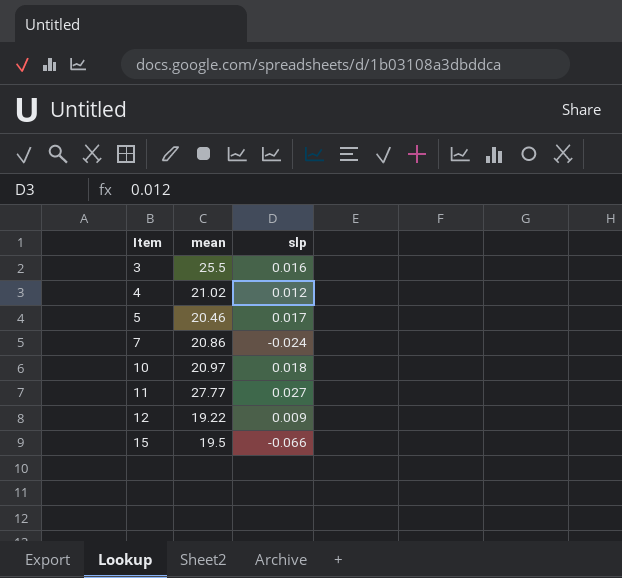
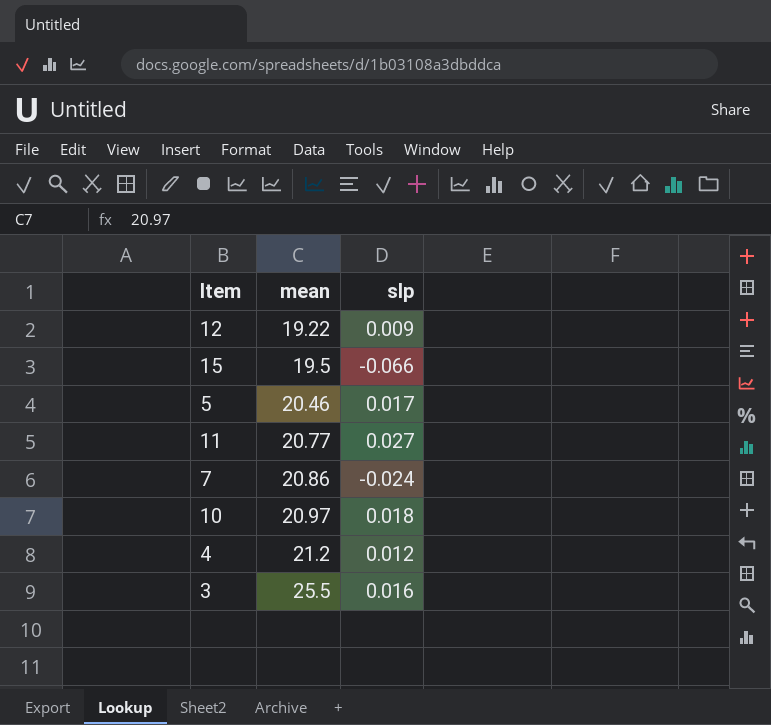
row order: Item ascending -> mean ascending
11 | mean: 27.77 -> 20.77
4 | mean: 21.02 -> 21.2

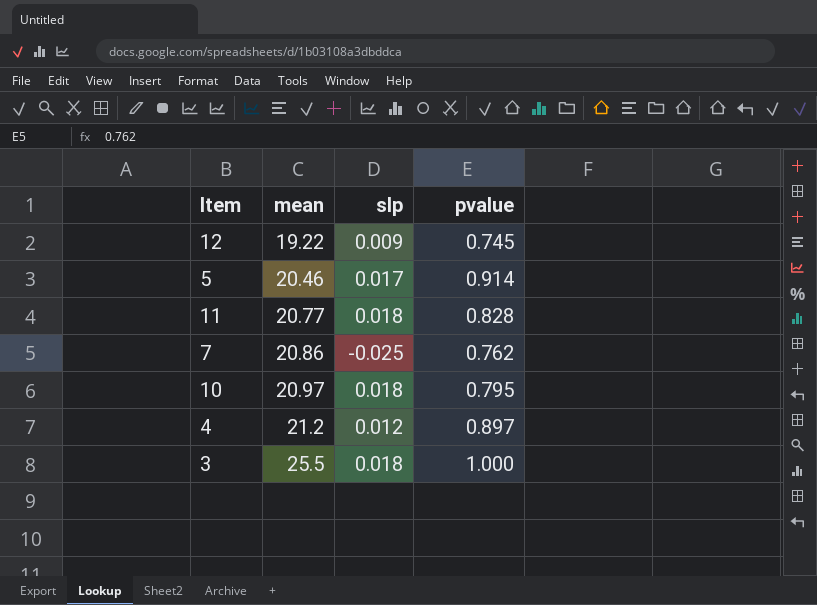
column pvalue | position: none -> 4
row 15: 19.5 | -0.066 -> none
11 | slp: 0.027 -> 0.018
7 | slp: -0.024 -> -0.025
3 | slp: 0.016 -> 0.018

